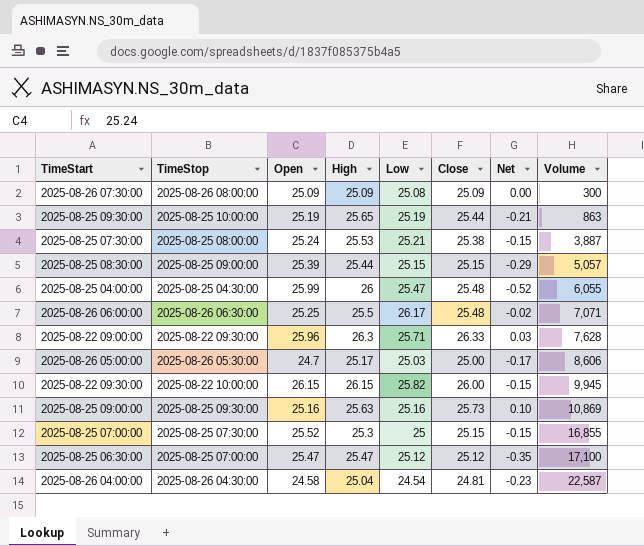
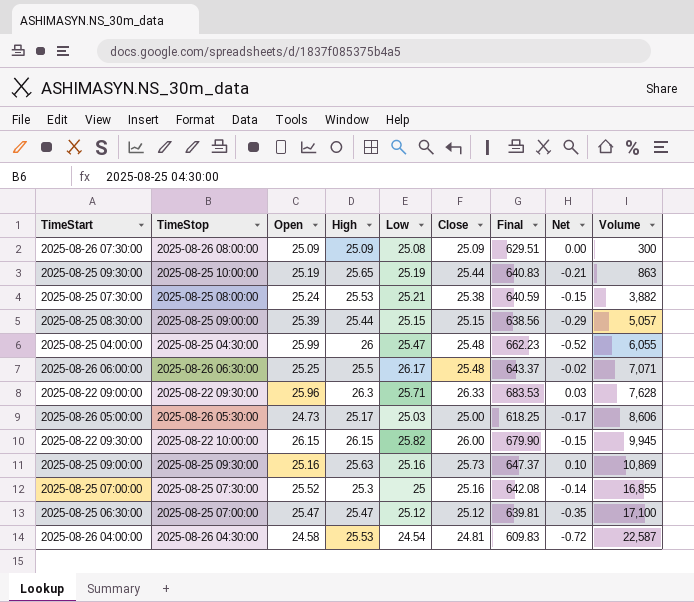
column Final | formula: none -> [Open] * [Close]
2025-08-25 07:30:00 | Volume: 3,887 -> 3,882
2025-08-26 05:00:00 | Open: 24.7 -> 24.73
2025-08-25 07:00:00 | Close: 25.15 -> 25.16
2025-08-25 07:00:00 | Net: -0.15 -> -0.14
2025-08-26 04:00:00 | High: 25.04 -> 25.53
2025-08-26 04:00:00 | Net: -0.23 -> -0.72

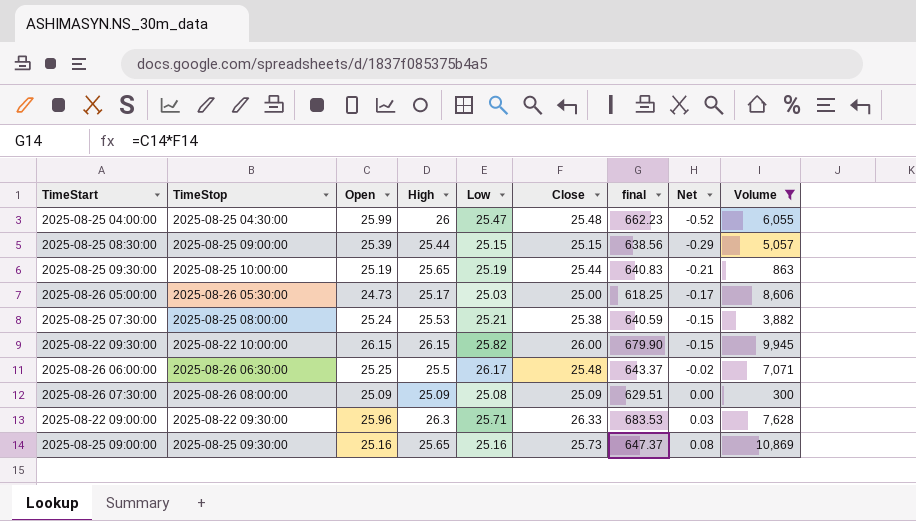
filter: none -> Volume <= 10,869
row order: Volume ascending -> Net ascending
column name: Final -> final
2025-08-25 09:00:00 | High: 25.63 -> 25.65
2025-08-25 09:00:00 | Net: 0.10 -> 0.08

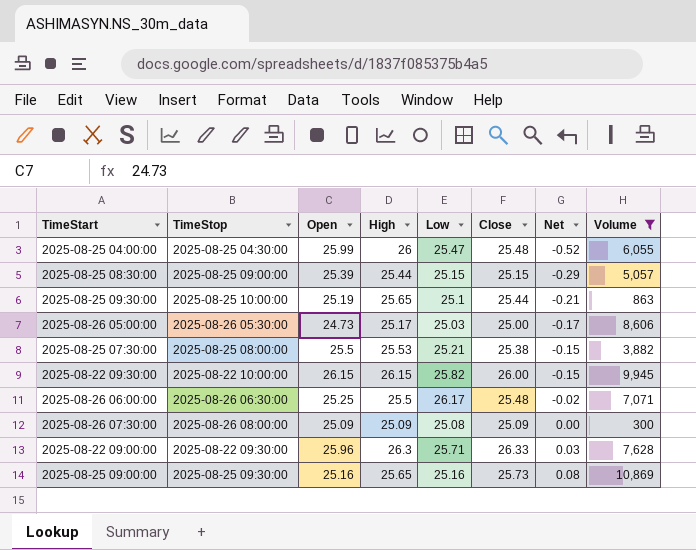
column final | formula: [Open] * [Close] -> none
2025-08-25 09:30:00 | Low: 25.19 -> 25.1
2025-08-25 07:30:00 | Open: 25.24 -> 25.5

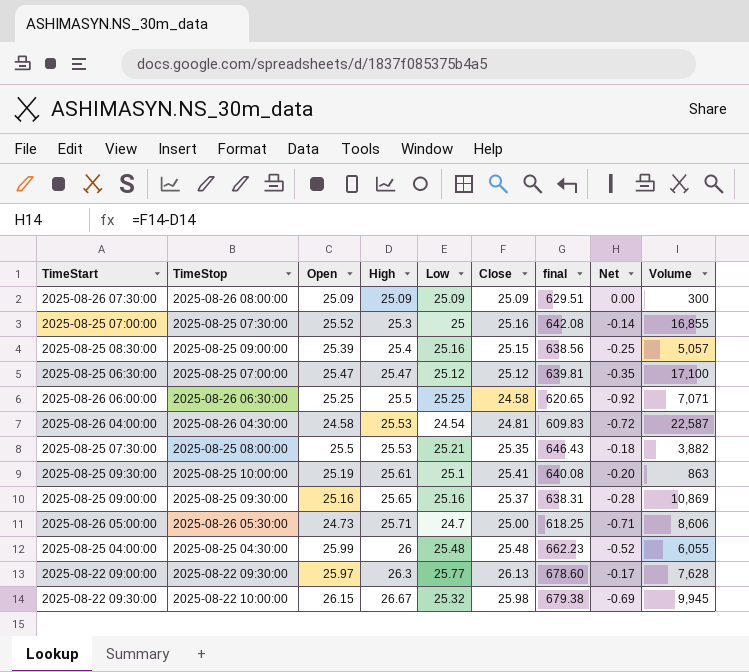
filter: Volume <= 10,869 -> none
row order: Net ascending -> High ascending
column final | formula: none -> [Open] * [Close]
2025-08-26 07:30:00 | Low: 25.08 -> 25.09
2025-08-25 08:30:00 | High: 25.44 -> 25.4
2025-08-25 08:30:00 | Low: 25.15 -> 25.16
2025-08-25 08:30:00 | Net: -0.29 -> -0.25
2025-08-26 06:00:00 | Low: 26.17 -> 25.25
2025-08-26 06:00:00 | Close: 25.48 -> 24.58
2025-08-26 06:00:00 | Net: -0.02 -> -0.92
2025-08-25 07:30:00 | Close: 25.38 -> 25.35
2025-08-25 07:30:00 | Net: -0.15 -> -0.18
2025-08-25 09:30:00 | High: 25.65 -> 25.61
2025-08-25 09:30:00 | Close: 25.44 -> 25.41
2025-08-25 09:30:00 | Net: -0.21 -> -0.20
2025-08-25 09:00:00 | Close: 25.73 -> 25.37
2025-08-25 09:00:00 | Net: 0.08 -> -0.28
2025-08-26 05:00:00 | High: 25.17 -> 25.71
2025-08-26 05:00:00 | Low: 25.03 -> 24.7
2025-08-26 05:00:00 | Net: -0.17 -> -0.71
2025-08-25 04:00:00 | Low: 25.47 -> 25.48
2025-08-22 09:00:00 | Open: 25.96 -> 25.97
2025-08-22 09:00:00 | Low: 25.71 -> 25.77
2025-08-22 09:00:00 | Close: 26.33 -> 26.13
2025-08-22 09:00:00 | Net: 0.03 -> -0.17
2025-08-22 09:30:00 | High: 26.15 -> 26.67
2025-08-22 09:30:00 | Low: 25.82 -> 25.32
2025-08-22 09:30:00 | Close: 26.00 -> 25.98
2025-08-22 09:30:00 | Net: -0.15 -> -0.69

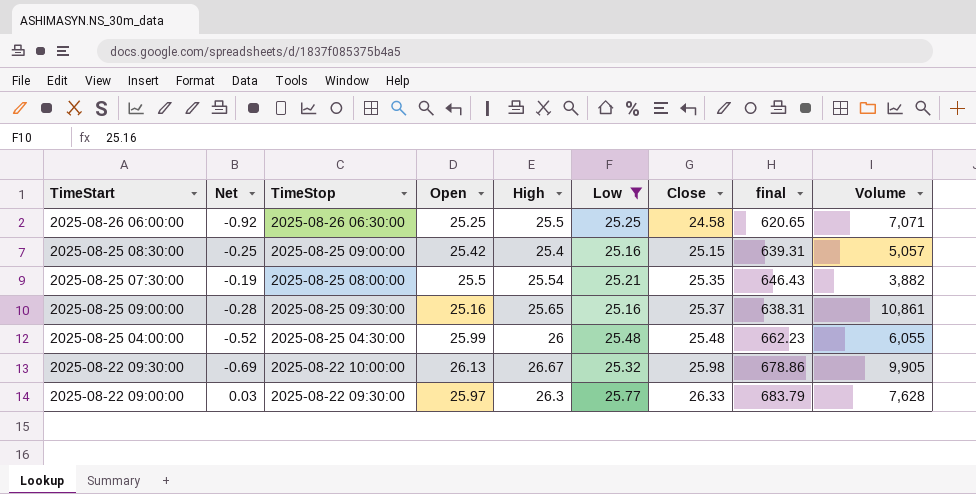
filter: none -> Low >= 25.16
row order: High ascending -> Close ascending
column Net | position: 8 -> 2
2025-08-25 08:30:00 | Open: 25.39 -> 25.42
2025-08-25 08:30:00 | final: 638.56 -> 639.31
2025-08-25 07:30:00 | Net: -0.18 -> -0.19
2025-08-25 07:30:00 | High: 25.53 -> 25.54
2025-08-25 09:00:00 | Volume: 10,869 -> 10,861
2025-08-22 09:30:00 | Open: 26.15 -> 26.13
2025-08-22 09:30:00 | final: 679.38 -> 678.86
2025-08-22 09:30:00 | Volume: 9,945 -> 9,905
2025-08-22 09:00:00 | Net: -0.17 -> 0.03
2025-08-22 09:00:00 | Close: 26.13 -> 26.33
2025-08-22 09:00:00 | final: 678.60 -> 683.79

